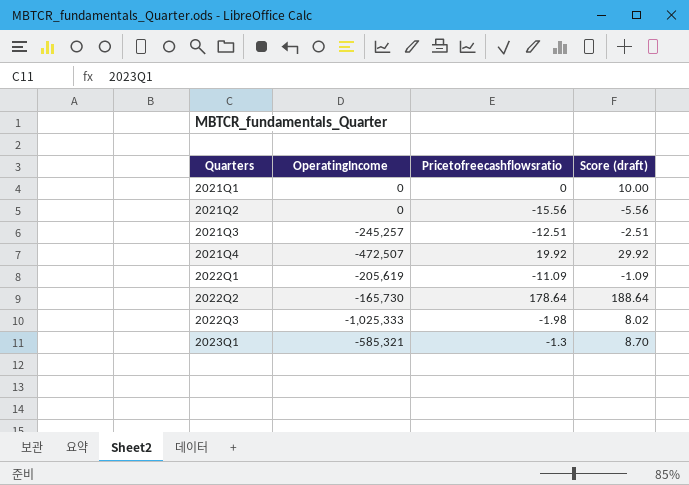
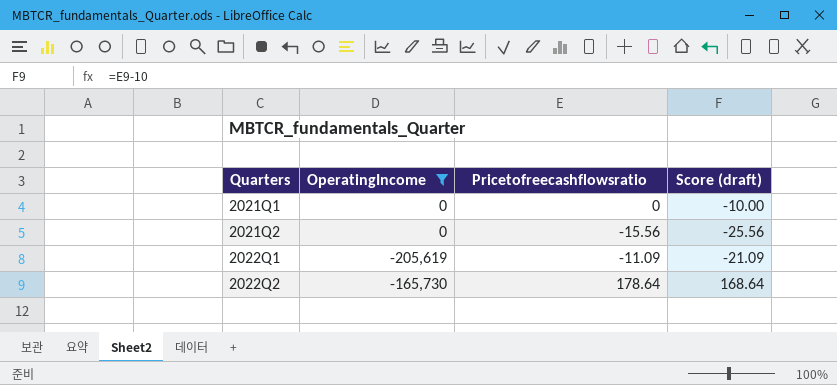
filter: none -> OperatingIncome >= -205,619
column Score (draft) | formula: [Pricetofreecashflowsratio] + 10 -> [Pricetofreecashflowsratio] - 10

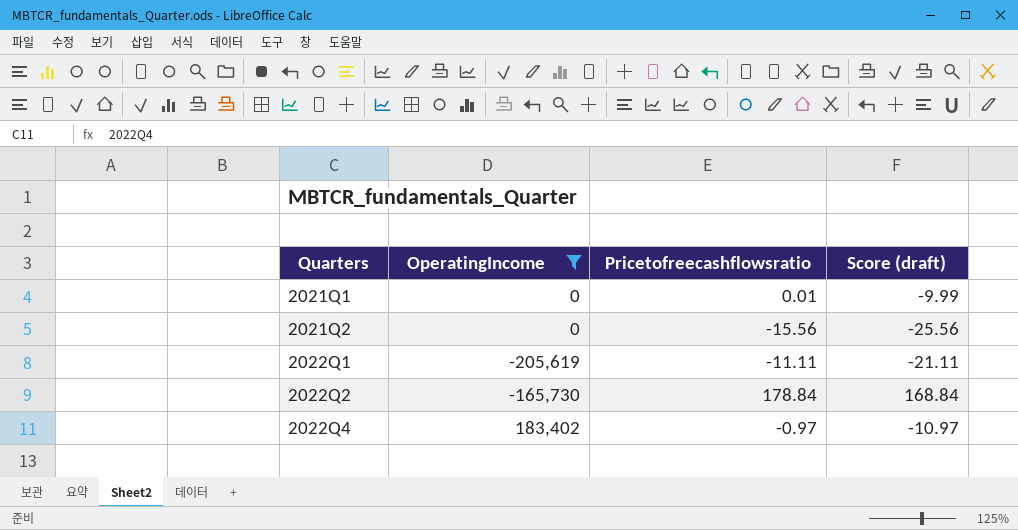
2021Q1 | Pricetofreecashflowsratio: 0 -> 0.01
2021Q1 | Score (draft): -10.00 -> -9.99
2022Q1 | Pricetofreecashflowsratio: -11.09 -> -11.11
2022Q1 | Score (draft): -21.09 -> -21.11
2022Q2 | Pricetofreecashflowsratio: 178.64 -> 178.84
2022Q2 | Score (draft): 168.64 -> 168.84
row 2022Q4: none -> 183,402 | -0.97 | -10.97

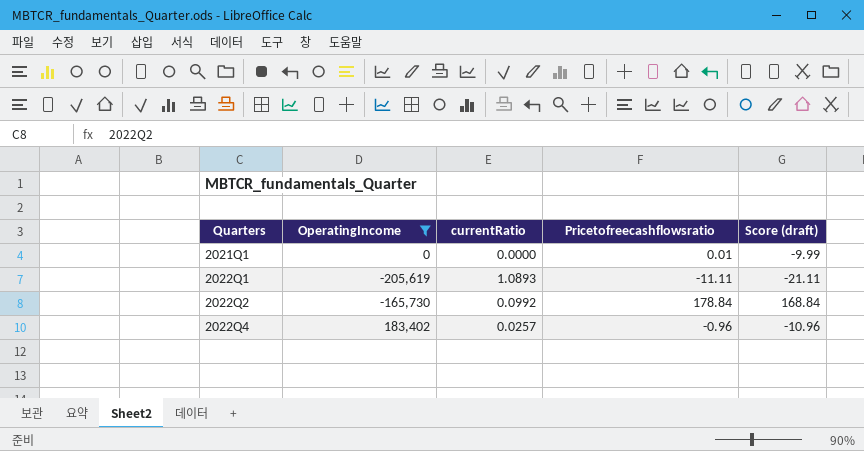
column currentRatio | position: none -> 3
row 2021Q2: 0 | -15.56 | -25.56 -> none
2022Q4 | Pricetofreecashflowsratio: -0.97 -> -0.96
2022Q4 | Score (draft): -10.97 -> -10.96

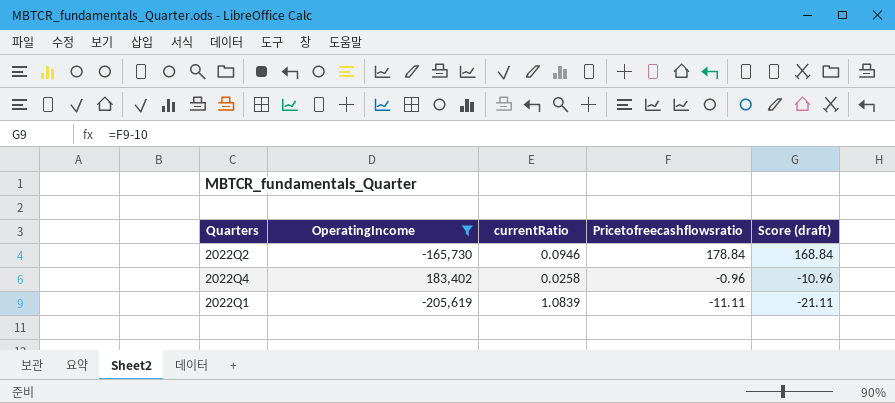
row order: Quarters ascending -> Pricetofreecashflowsratio descending
row 2021Q1: 0 | 0.0000 | 0.01 | -9.99 -> none
2022Q2 | currentRatio: 0.0992 -> 0.0946
2022Q4 | currentRatio: 0.0257 -> 0.0258
2022Q1 | currentRatio: 1.0893 -> 1.0839

